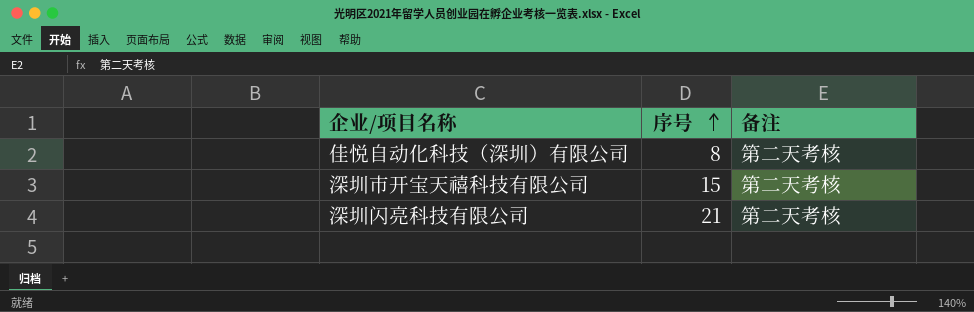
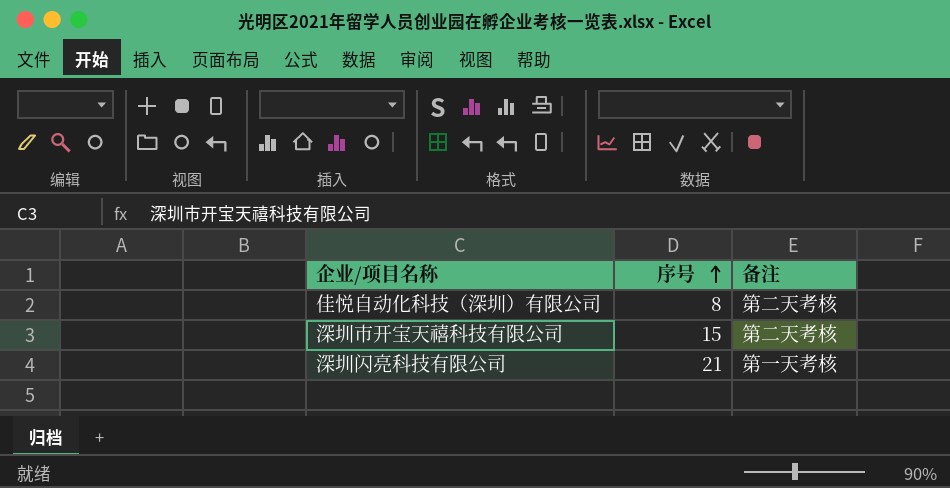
深圳闪亮科技有限公司 | 备注: 第二天考核 -> 第一天考核

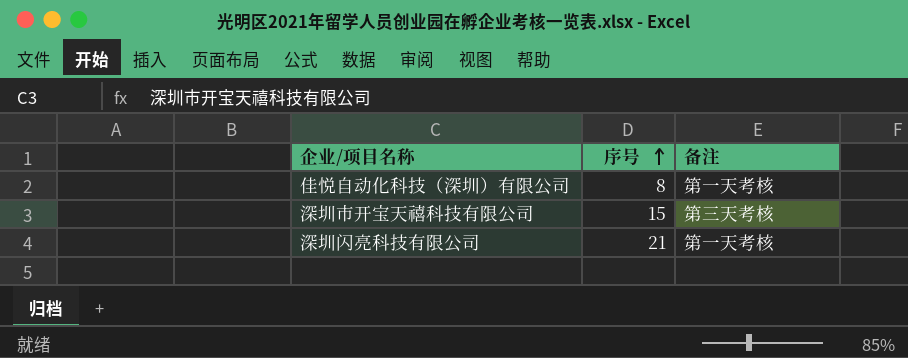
佳悦自动化科技（深圳）有限公司 | 备注: 第二天考核 -> 第一天考核
深圳市开宝天禧科技有限公司 | 备注: 第二天考核 -> 第三天考核

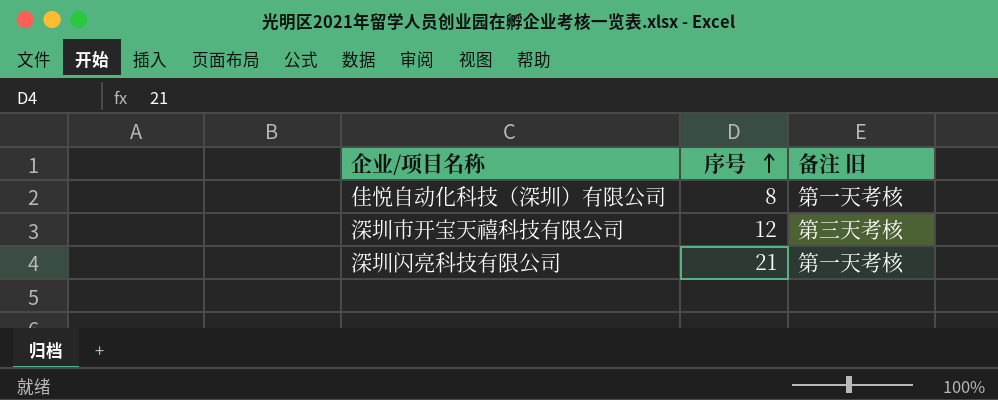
column name: 备注 -> 备注 旧
深圳市开宝天禧科技有限公司 | 序号: 15 -> 12

